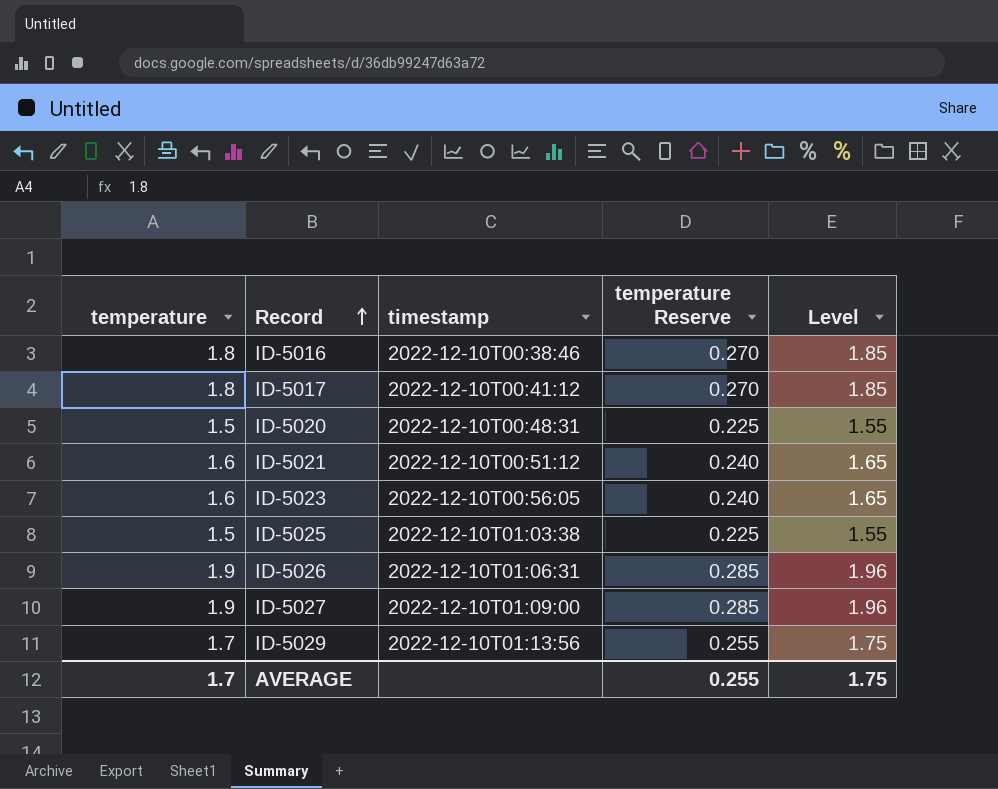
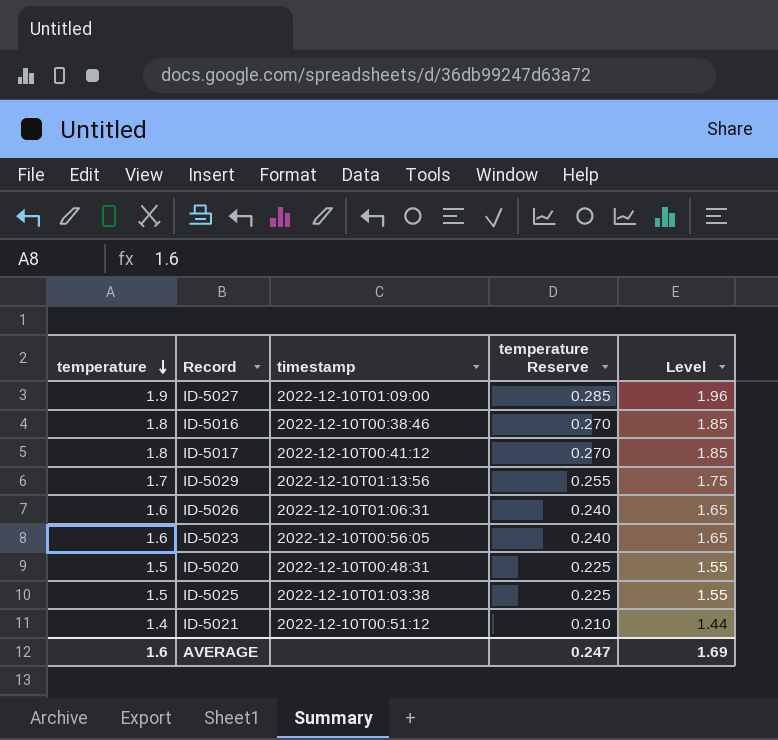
row order: Record ascending -> temperature descending
ID-5026 | temperature: 1.9 -> 1.6
ID-5026 | temperature Reserve: 0.285 -> 0.240
ID-5026 | Level: 1.96 -> 1.65
ID-5021 | temperature: 1.6 -> 1.4
ID-5021 | temperature Reserve: 0.240 -> 0.210
ID-5021 | Level: 1.65 -> 1.44
AVERAGE | temperature: 1.7 -> 1.6
AVERAGE | temperature Reserve: 0.255 -> 0.247
AVERAGE | Level: 1.75 -> 1.69

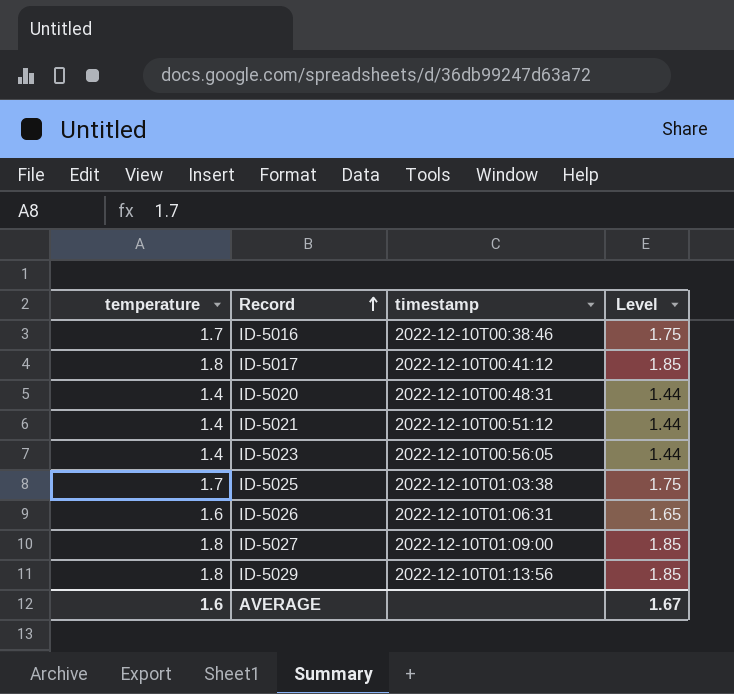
row order: temperature descending -> Record ascending
column temperature Reserve | formula: [temperature] * 0.15 -> none
ID-5016 | temperature: 1.8 -> 1.7
ID-5016 | Level: 1.85 -> 1.75
ID-5020 | temperature: 1.5 -> 1.4
ID-5020 | Level: 1.55 -> 1.44
ID-5023 | temperature: 1.6 -> 1.4
ID-5023 | Level: 1.65 -> 1.44
ID-5025 | temperature: 1.5 -> 1.7
ID-5025 | Level: 1.55 -> 1.75
ID-5027 | temperature: 1.9 -> 1.8
ID-5027 | Level: 1.96 -> 1.85
ID-5029 | temperature: 1.7 -> 1.8
ID-5029 | Level: 1.75 -> 1.85
AVERAGE | Level: 1.69 -> 1.67

